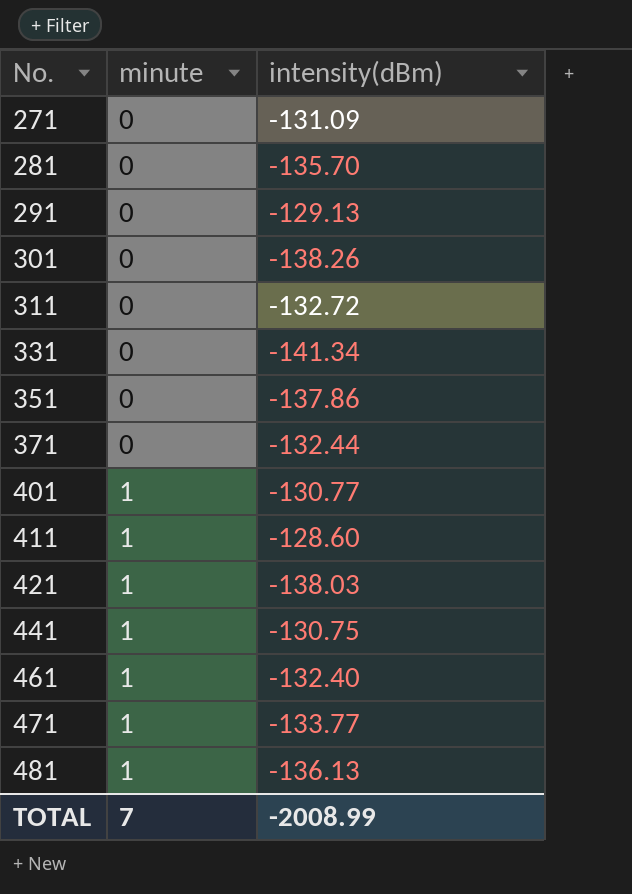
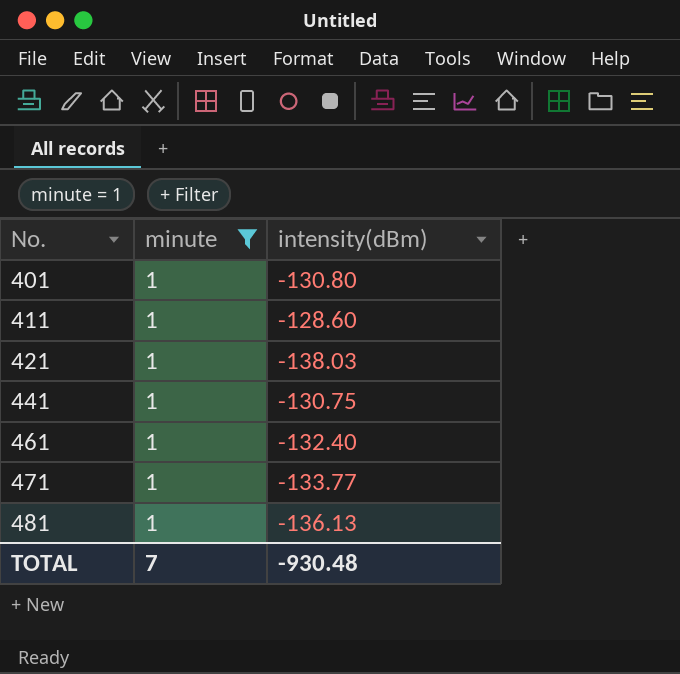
filter: none -> minute = 1
401 | intensity(dBm): -130.77 -> -130.80
TOTAL | intensity(dBm): -2008.99 -> -930.48

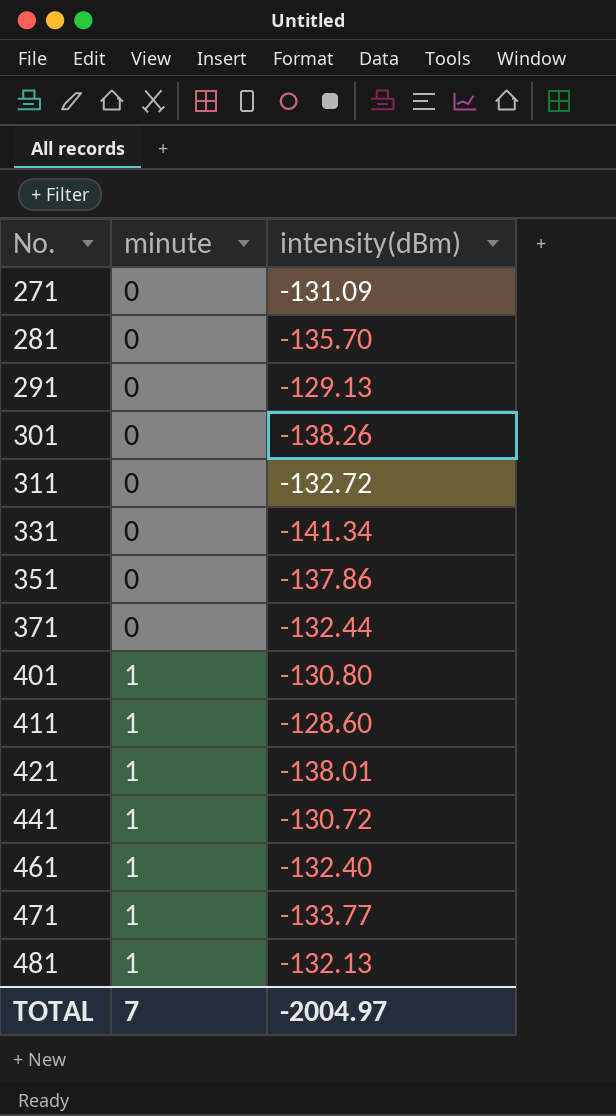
filter: minute = 1 -> none
421 | intensity(dBm): -138.03 -> -138.01
441 | intensity(dBm): -130.75 -> -130.72
481 | intensity(dBm): -136.13 -> -132.13
TOTAL | intensity(dBm): -930.48 -> -2004.97

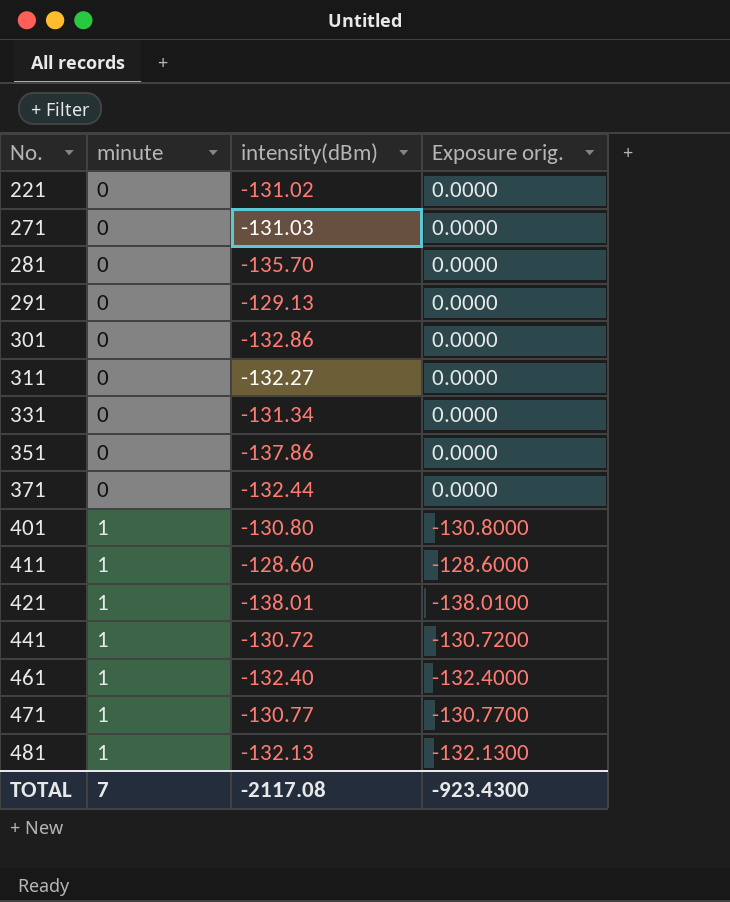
column Exposure orig. | formula: none -> [minute] * [intensity(dBm)]
row 221: none -> 0 | -131.02 | 0.0000
271 | intensity(dBm): -131.09 -> -131.03
301 | intensity(dBm): -138.26 -> -132.86
311 | intensity(dBm): -132.72 -> -132.27
331 | intensity(dBm): -141.34 -> -131.34
471 | intensity(dBm): -133.77 -> -130.77
TOTAL | intensity(dBm): -2004.97 -> -2117.08

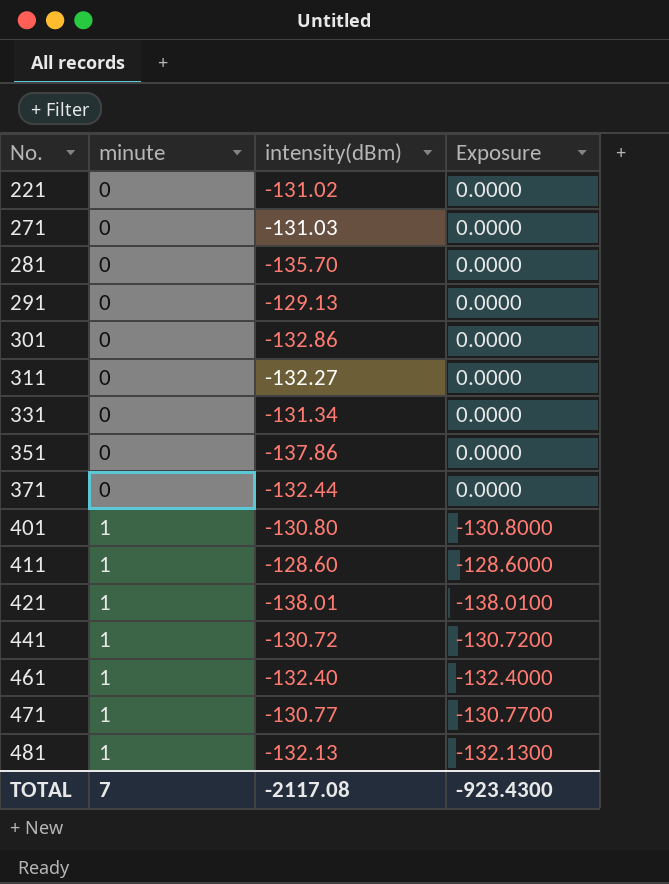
column name: Exposure orig. -> Exposure

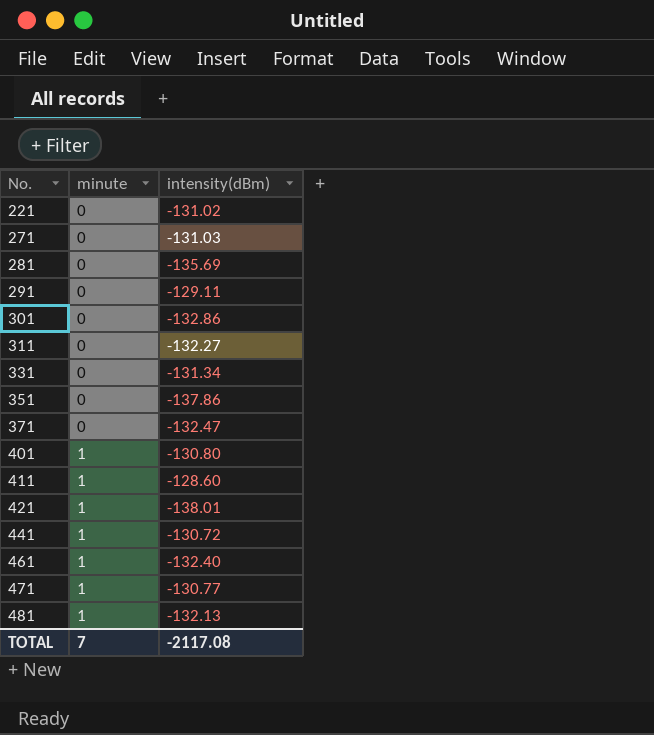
column Exposure | formula: [minute] * [intensity(dBm)] -> none
281 | intensity(dBm): -135.70 -> -135.69
291 | intensity(dBm): -129.13 -> -129.11
371 | intensity(dBm): -132.44 -> -132.47

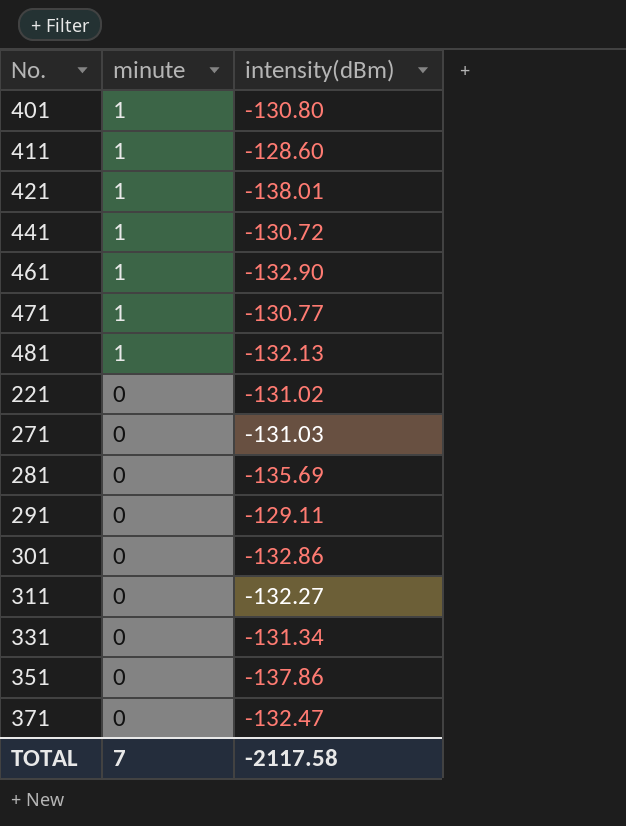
row order: No. ascending -> minute descending
461 | intensity(dBm): -132.40 -> -132.90
TOTAL | intensity(dBm): -2117.08 -> -2117.58

